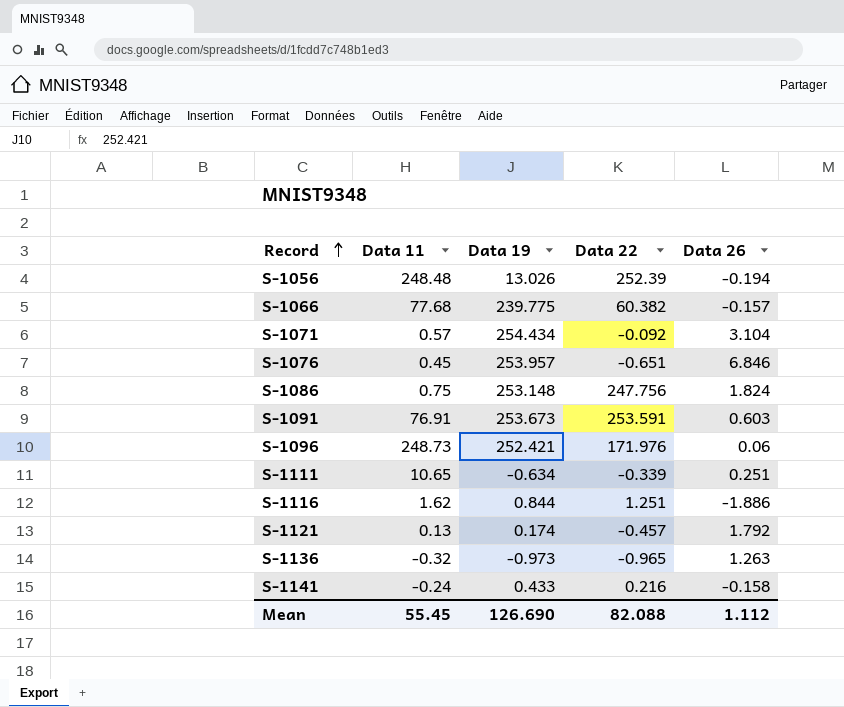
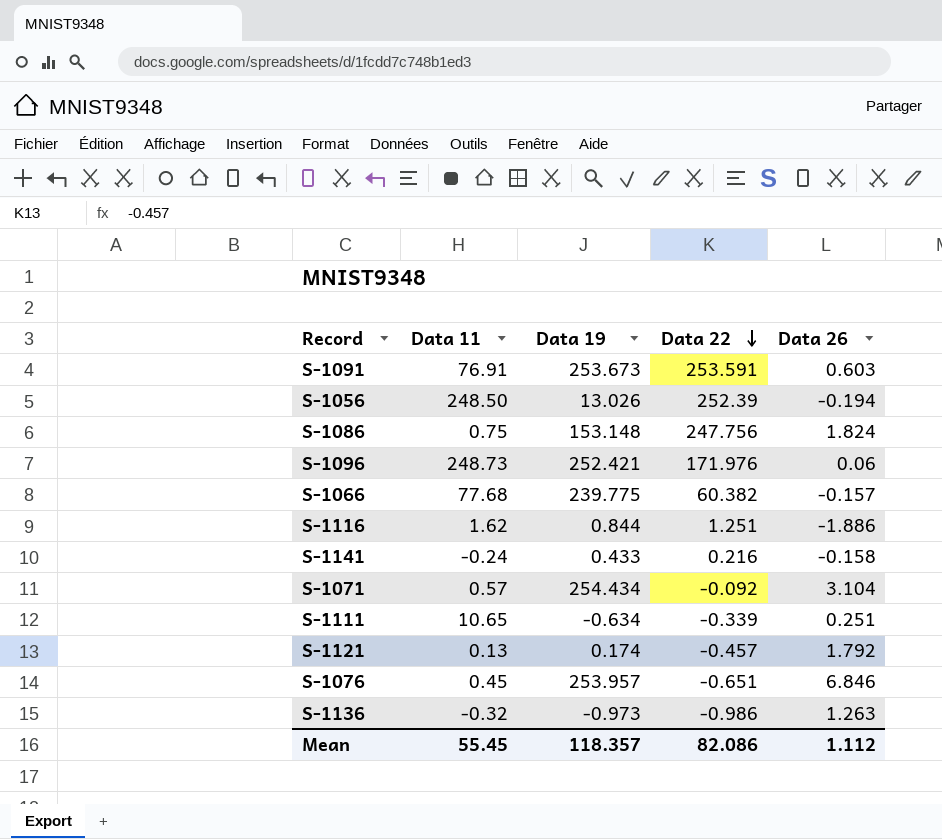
row order: Record ascending -> Data 22 descending
S-1056 | Data 11: 248.48 -> 248.50
S-1086 | Data 19: 253.148 -> 153.148
S-1136 | Data 22: -0.965 -> -0.986
Mean | Data 19: 126.690 -> 118.357
Mean | Data 22: 82.088 -> 82.086

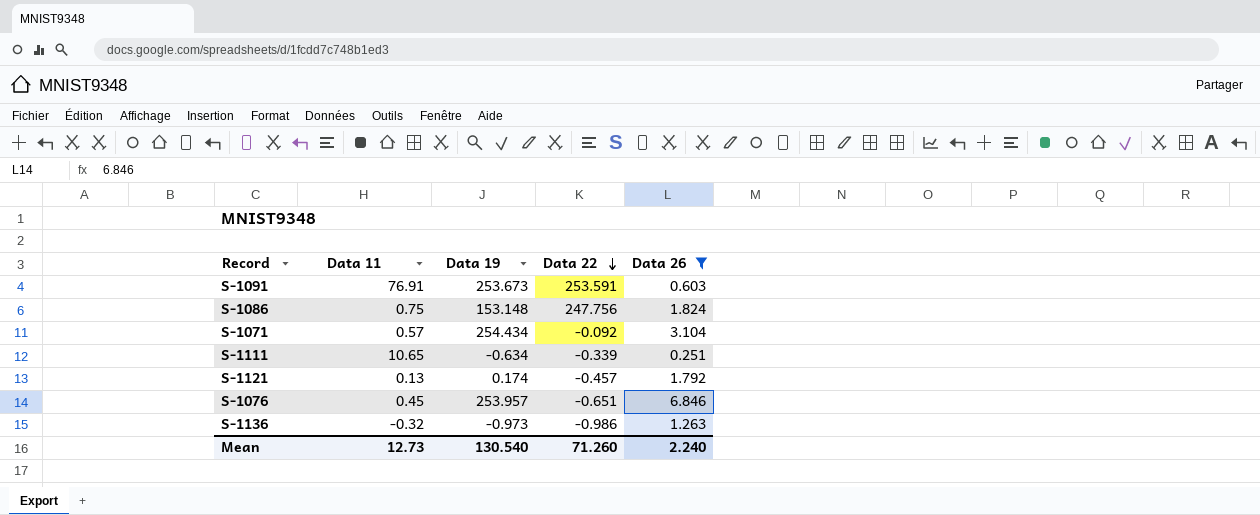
filter: none -> Data 26 >= 0.251
Mean | Data 11: 55.45 -> 12.73
Mean | Data 19: 118.357 -> 130.540
Mean | Data 22: 82.086 -> 71.260
Mean | Data 26: 1.112 -> 2.240

